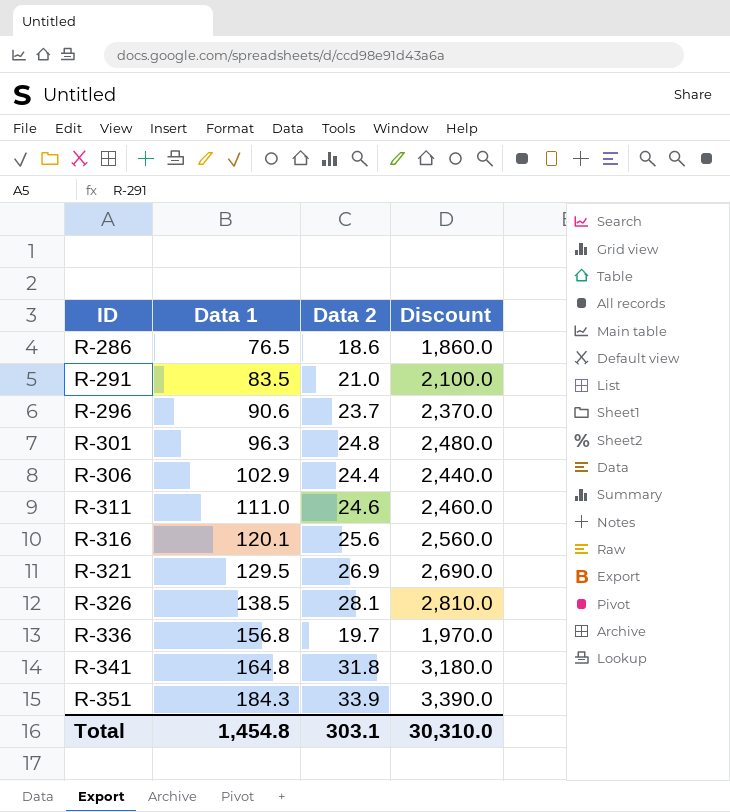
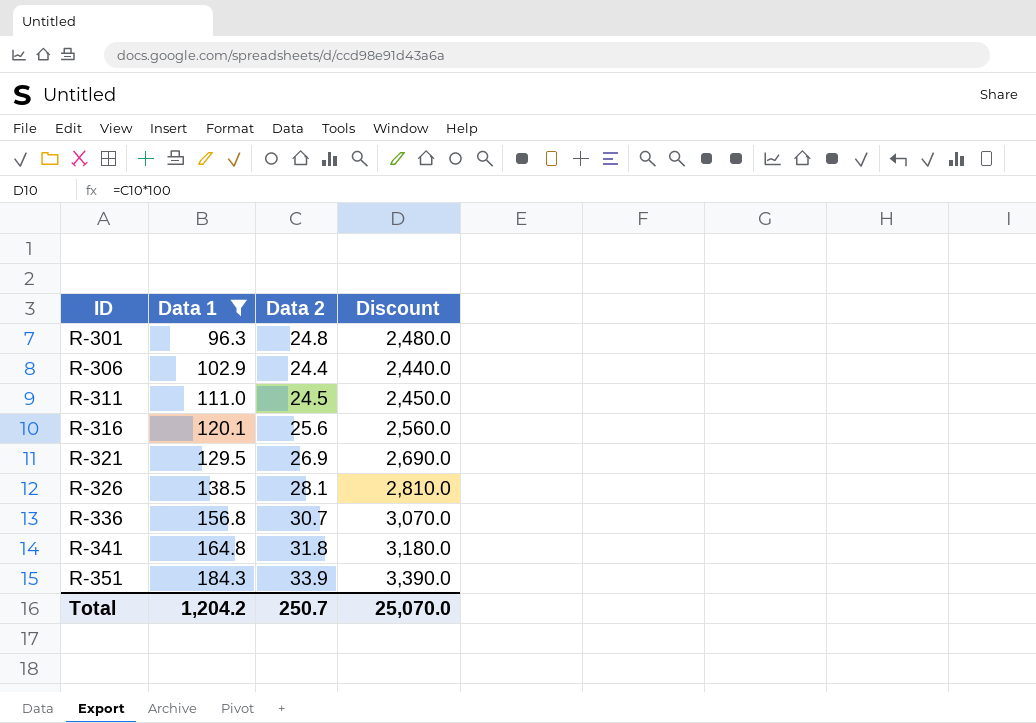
filter: none -> Data 1 >= 96.3
R-311 | Data 2: 24.6 -> 24.5
R-311 | Discount: 2,460.0 -> 2,450.0
R-336 | Data 2: 19.7 -> 30.7
R-336 | Discount: 1,970.0 -> 3,070.0
Total | Data 1: 1,454.8 -> 1,204.2
Total | Data 2: 303.1 -> 250.7
Total | Discount: 30,310.0 -> 25,070.0

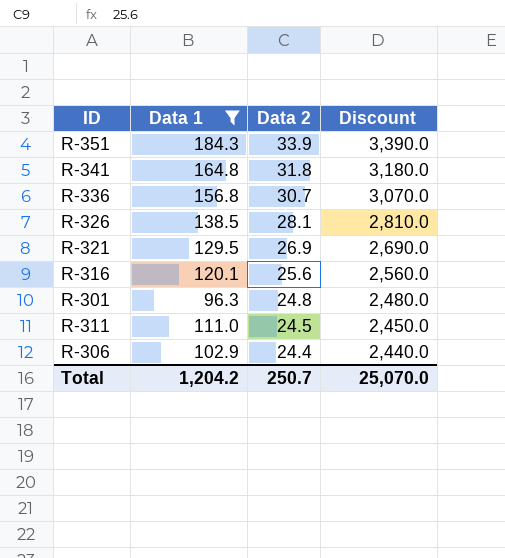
row order: ID ascending -> Data 2 descending

